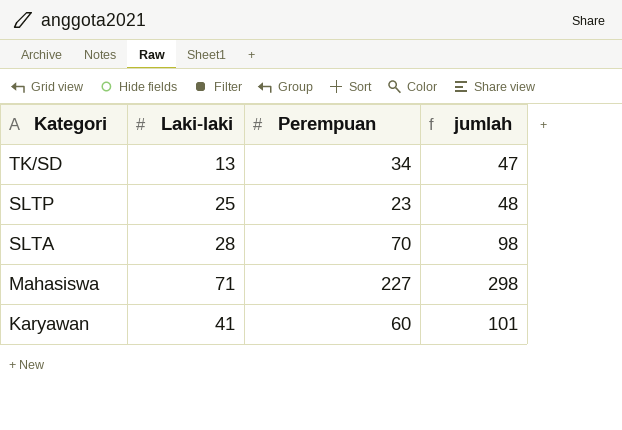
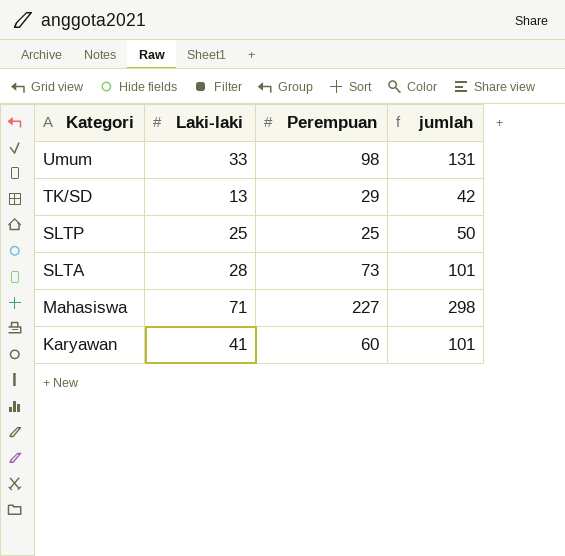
row Umum: none -> 33 | 98 | 131
TK/SD | Perempuan: 34 -> 29
TK/SD | jumlah: 47 -> 42
SLTP | Perempuan: 23 -> 25
SLTP | jumlah: 48 -> 50
SLTA | Perempuan: 70 -> 73
SLTA | jumlah: 98 -> 101

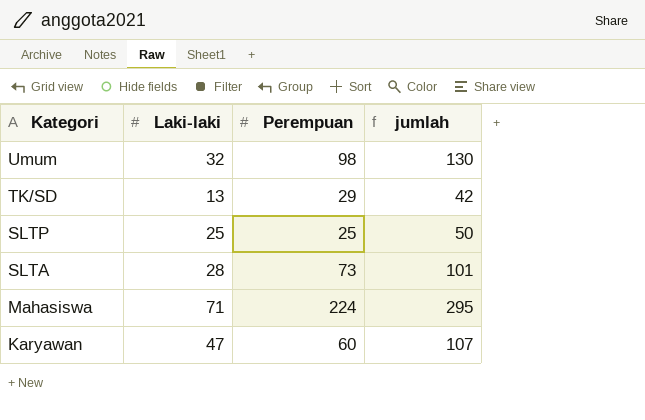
Umum | Laki-laki: 33 -> 32
Umum | jumlah: 131 -> 130
Mahasiswa | Perempuan: 227 -> 224
Mahasiswa | jumlah: 298 -> 295
Karyawan | Laki-laki: 41 -> 47
Karyawan | jumlah: 101 -> 107

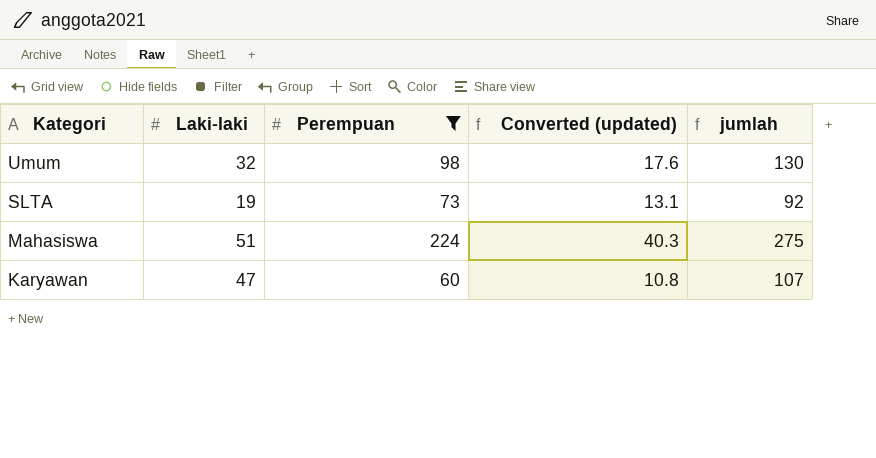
filter: none -> Perempuan >= 60
column Converted (updated) | formula: none -> [Perempuan] * 0.18
SLTA | Laki-laki: 28 -> 19
SLTA | jumlah: 101 -> 92
Mahasiswa | Laki-laki: 71 -> 51
Mahasiswa | jumlah: 295 -> 275

